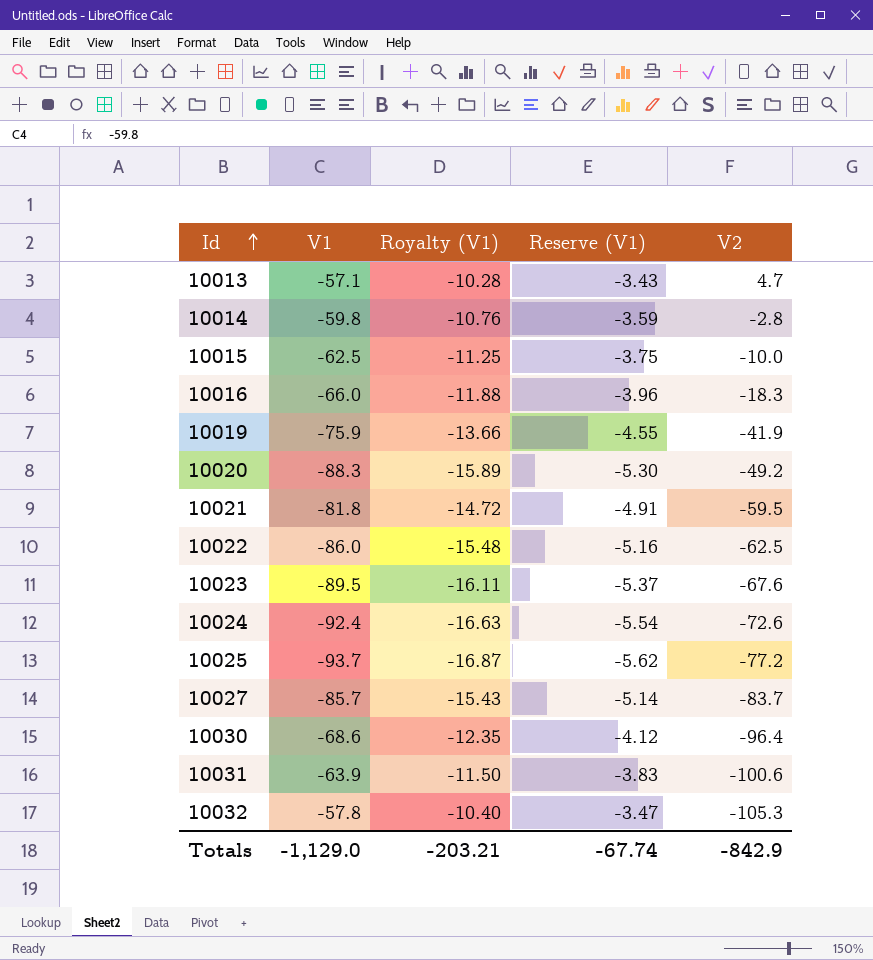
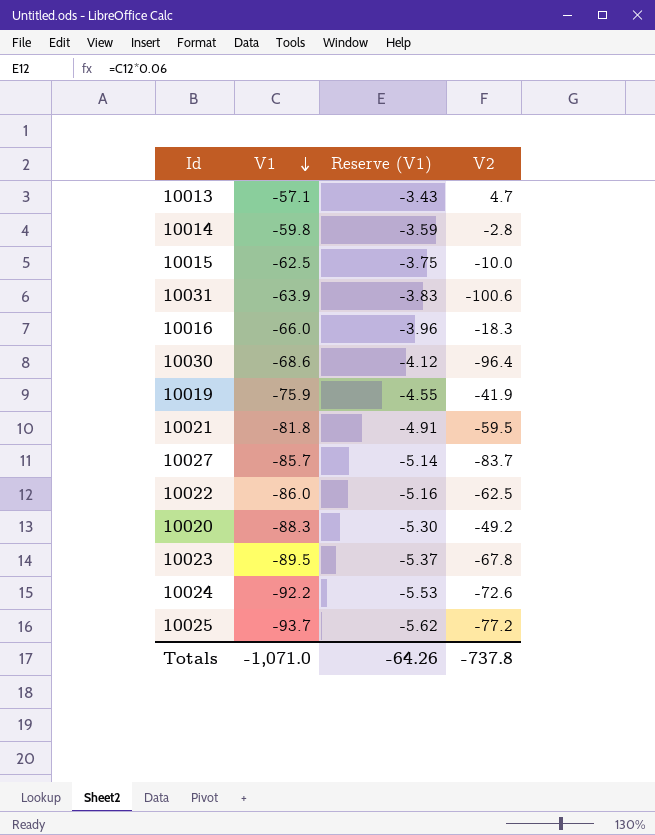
row order: Id ascending -> V1 descending
column Royalty (V1) | formula: [V1] * 0.18 -> none
row 10032: -57.8 | -10.40 | -3.47 | -105.3 -> none
10023 | V2: -67.6 -> -67.8
10024 | V1: -92.4 -> -92.2
10024 | Reserve (V1): -5.54 -> -5.53
Totals | V1: -1,129.0 -> -1,071.0
Totals | Reserve (V1): -67.74 -> -64.26
Totals | V2: -842.9 -> -737.8

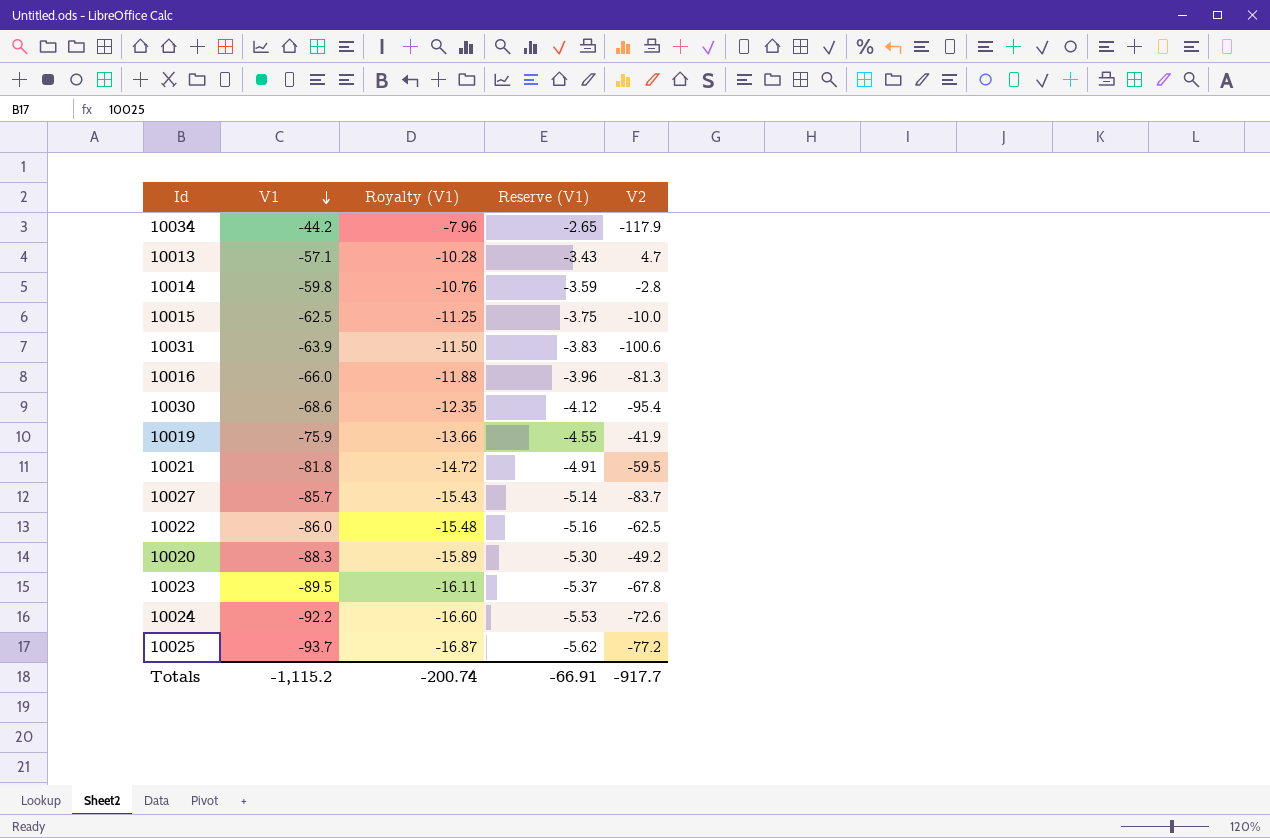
column Royalty (V1) | formula: none -> [V1] * 0.18
row 10034: none -> -44.2 | -7.96 | -2.65 | -117.9
10016 | V2: -18.3 -> -81.3
10030 | V2: -96.4 -> -95.4
Totals | V1: -1,071.0 -> -1,115.2
Totals | Reserve (V1): -64.26 -> -66.91
Totals | V2: -737.8 -> -917.7

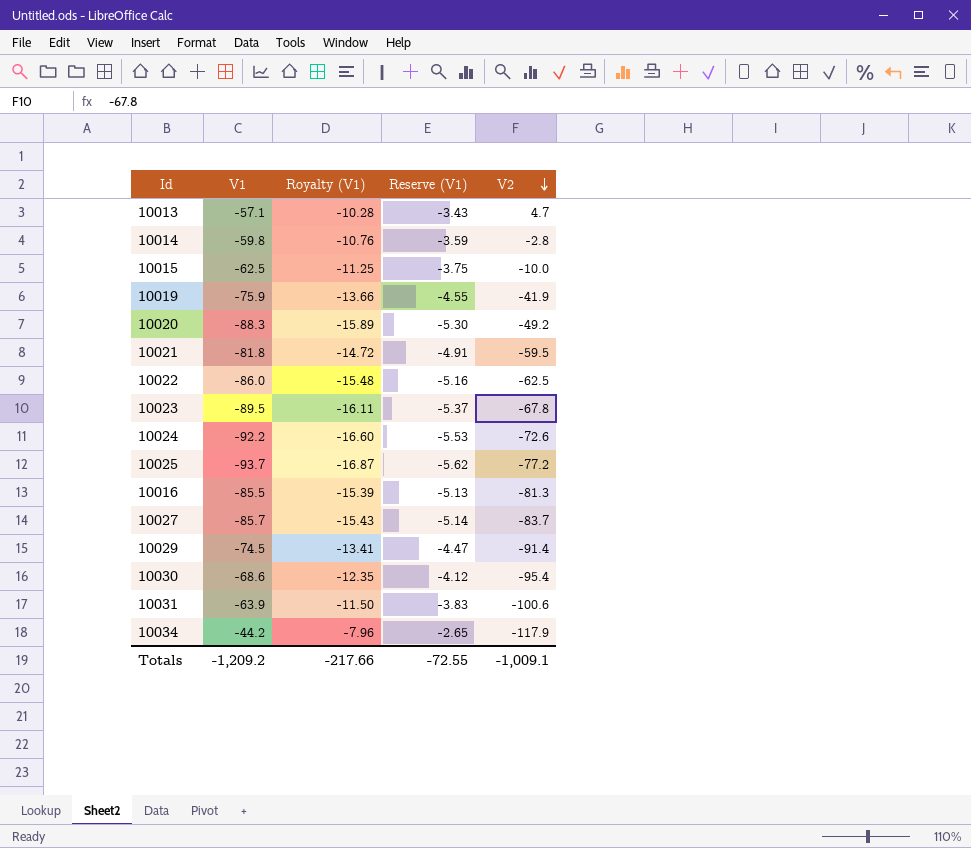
row order: V1 descending -> V2 descending
10016 | V1: -66.0 -> -85.5
10016 | Royalty (V1): -11.88 -> -15.39
10016 | Reserve (V1): -3.96 -> -5.13
row 10029: none -> -74.5 | -13.41 | -4.47 | -91.4
Totals | V1: -1,115.2 -> -1,209.2
Totals | Royalty (V1): -200.74 -> -217.66
Totals | Reserve (V1): -66.91 -> -72.55
Totals | V2: -917.7 -> -1,009.1

